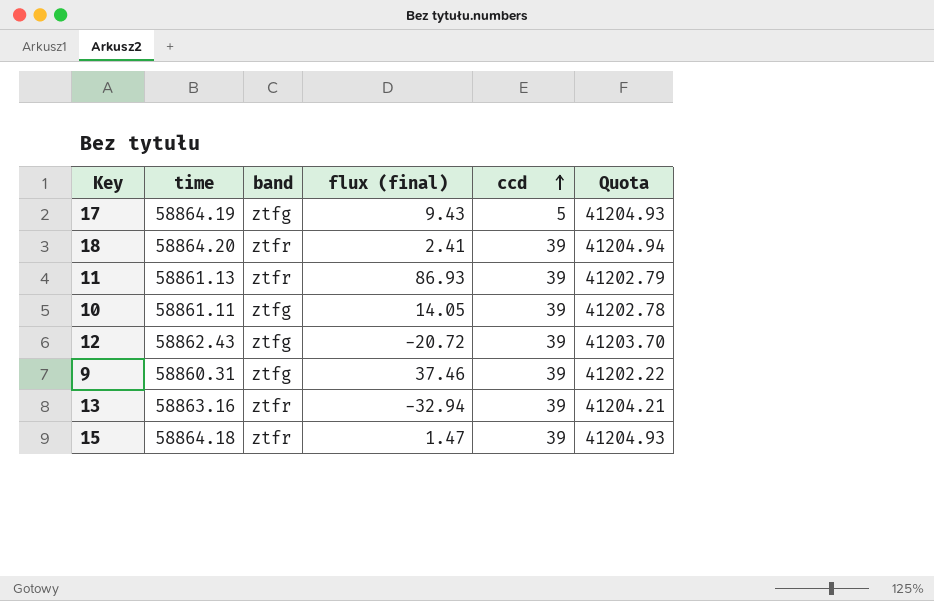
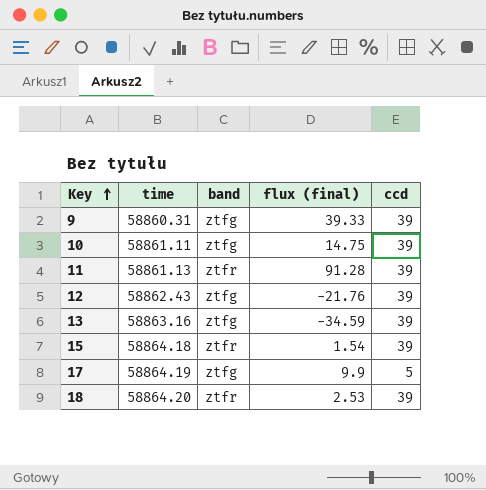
row order: ccd ascending -> Key ascending
column Quota | formula: [time] * 0.7 -> none
9 | flux (final): 37.46 -> 39.33
10 | flux (final): 14.05 -> 14.75
11 | flux (final): 86.93 -> 91.28
12 | flux (final): -20.72 -> -21.76
13 | band: ztfr -> ztfg
13 | flux (final): -32.94 -> -34.59
15 | flux (final): 1.47 -> 1.54
17 | flux (final): 9.43 -> 9.9
18 | flux (final): 2.41 -> 2.53

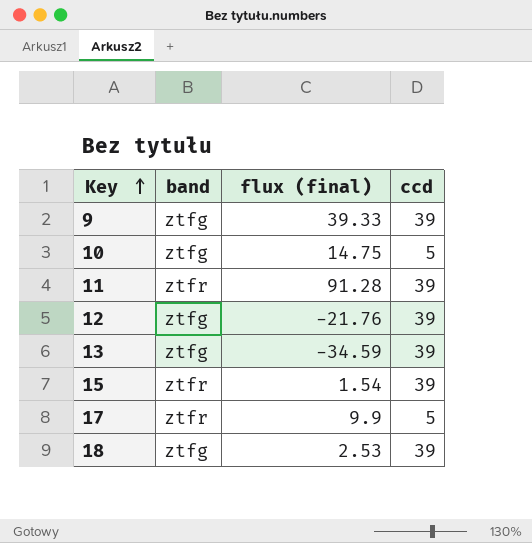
column time | position: 2 -> none
10 | ccd: 39 -> 5
17 | band: ztfg -> ztfr
18 | band: ztfr -> ztfg

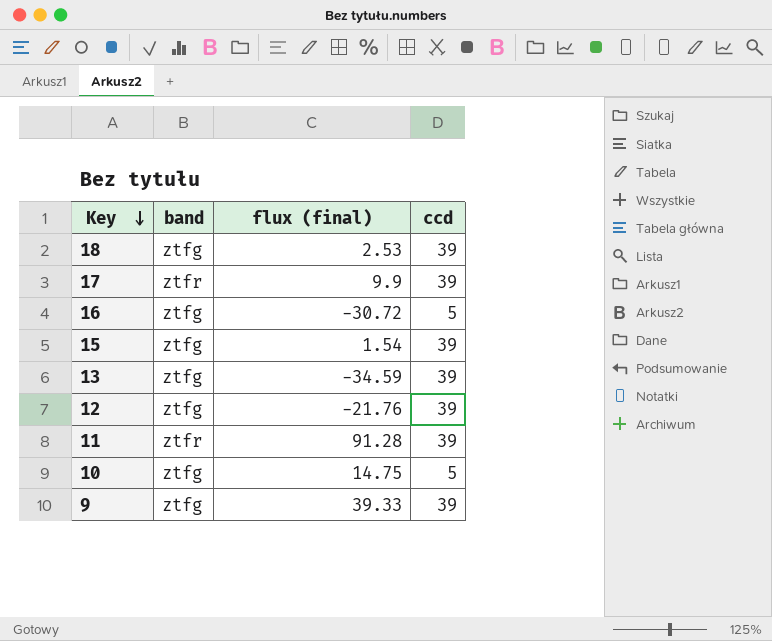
row order: Key ascending -> Key descending
17 | ccd: 5 -> 39
row 16: none -> ztfg | -30.72 | 5
15 | band: ztfr -> ztfg

